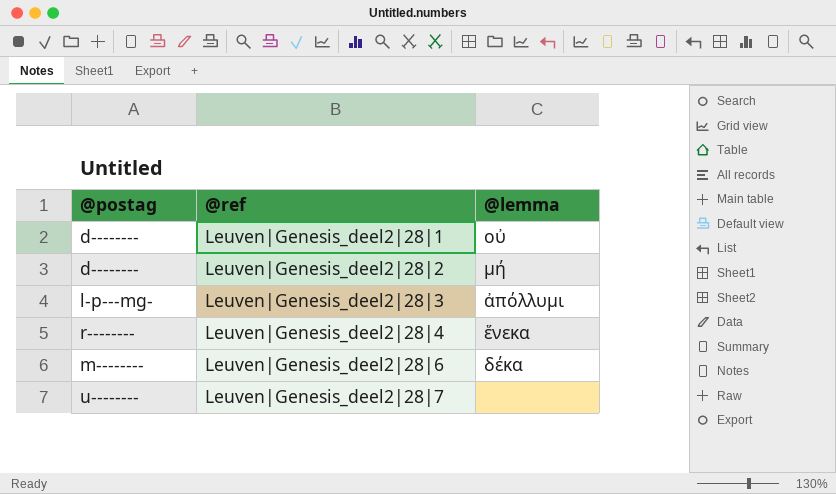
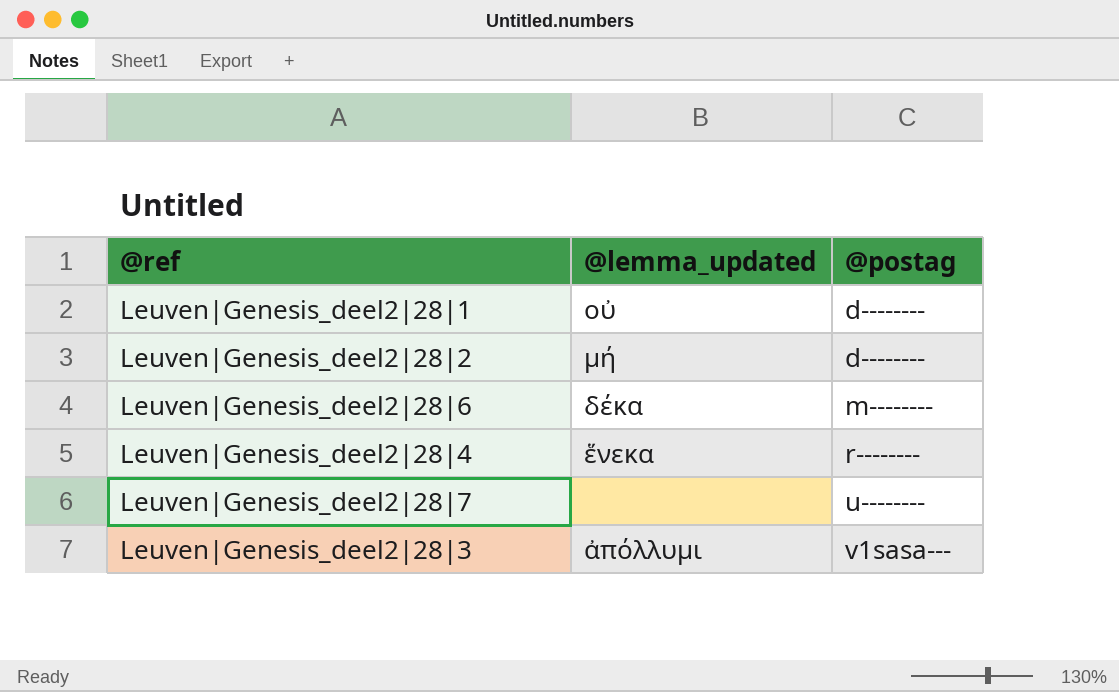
row order: @ref ascending -> @postag ascending
column name: @lemma -> @lemma_updated
column @postag | position: 1 -> 3
Leuven|Genesis_deel2|28|3 | @postag: l-p---mg- -> v1sasa---

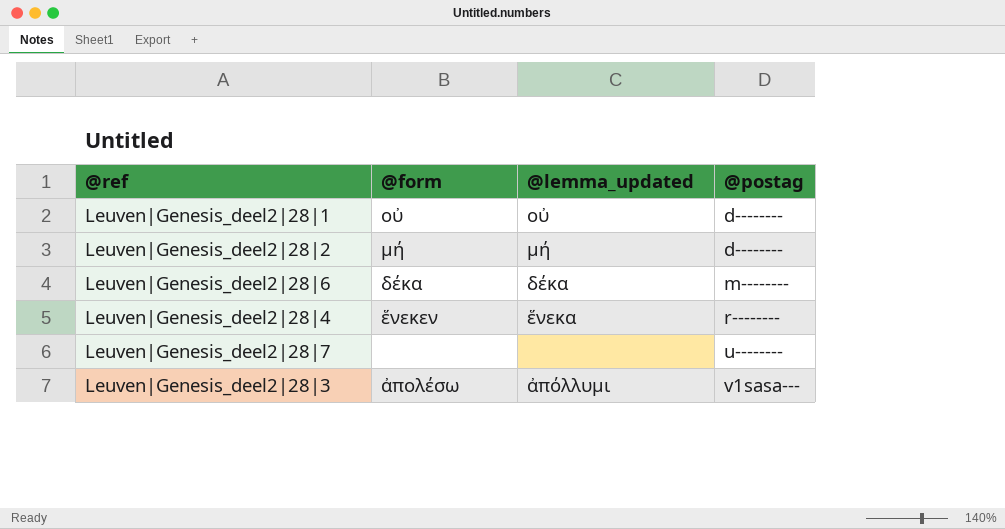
column @form | position: none -> 2

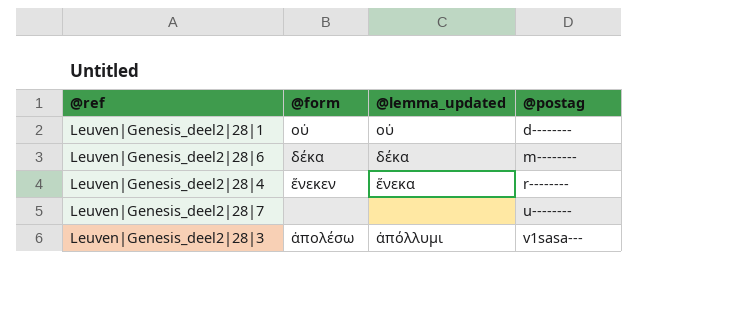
row Leuven|Genesis_deel2|28|2: μή | μή | d-------- -> none

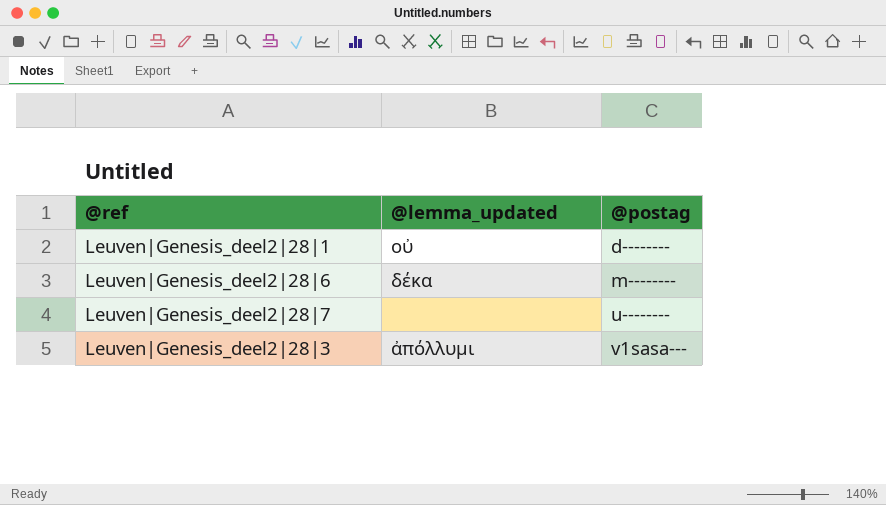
column @form | position: 2 -> none
row Leuven|Genesis_deel2|28|4: ἕνεκεν | ἕνεκα | r-------- -> none

